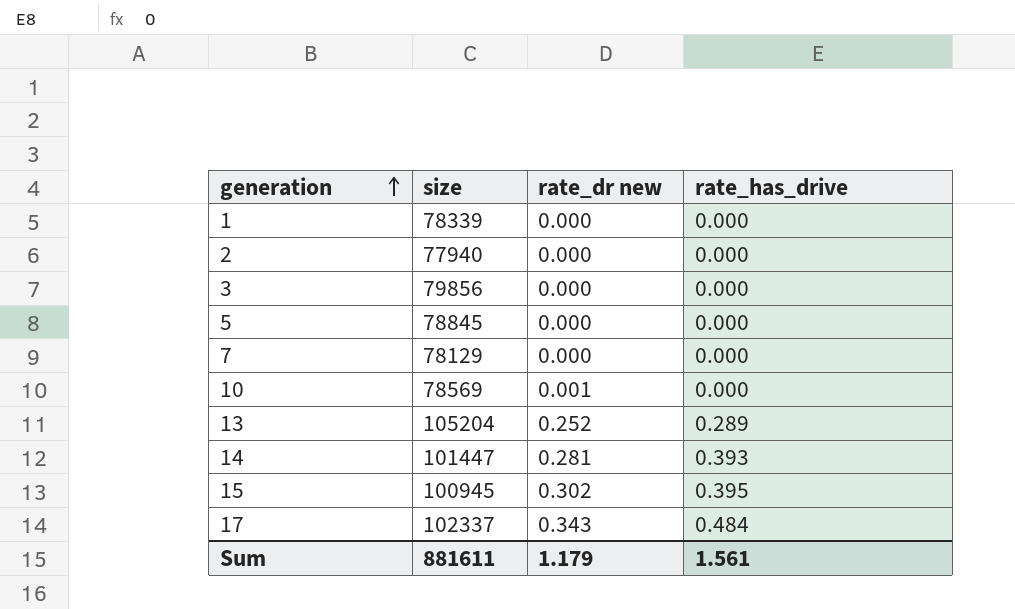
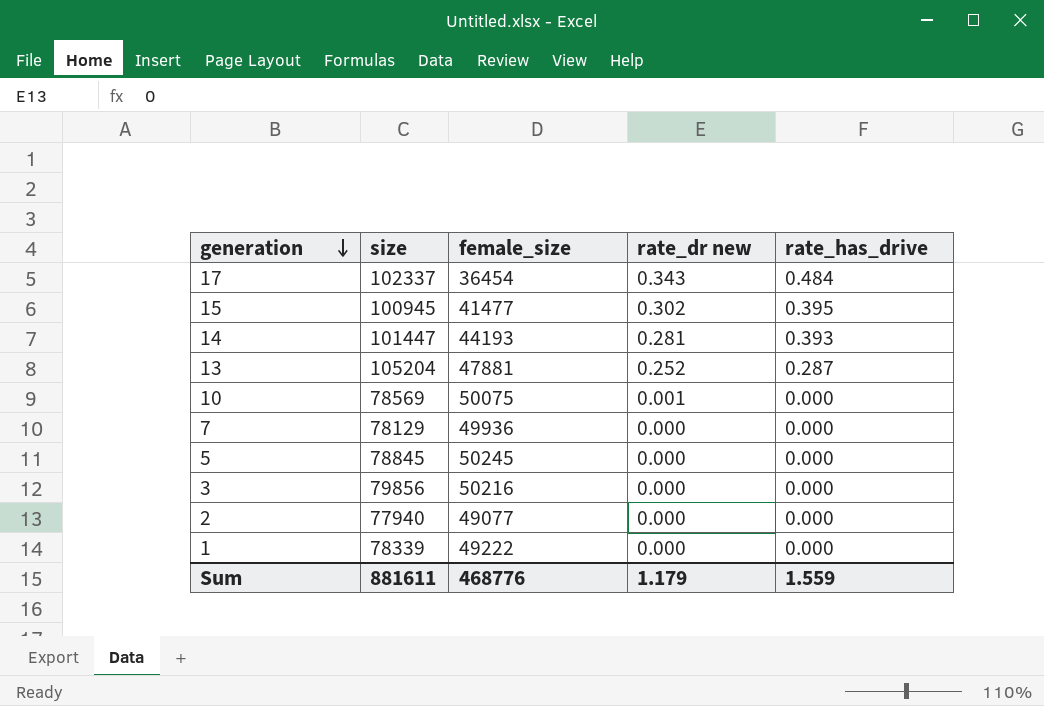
row order: generation ascending -> generation descending
column female_size | position: none -> 3
13 | rate_has_drive: 0.289 -> 0.287
Sum | rate_has_drive: 1.561 -> 1.559

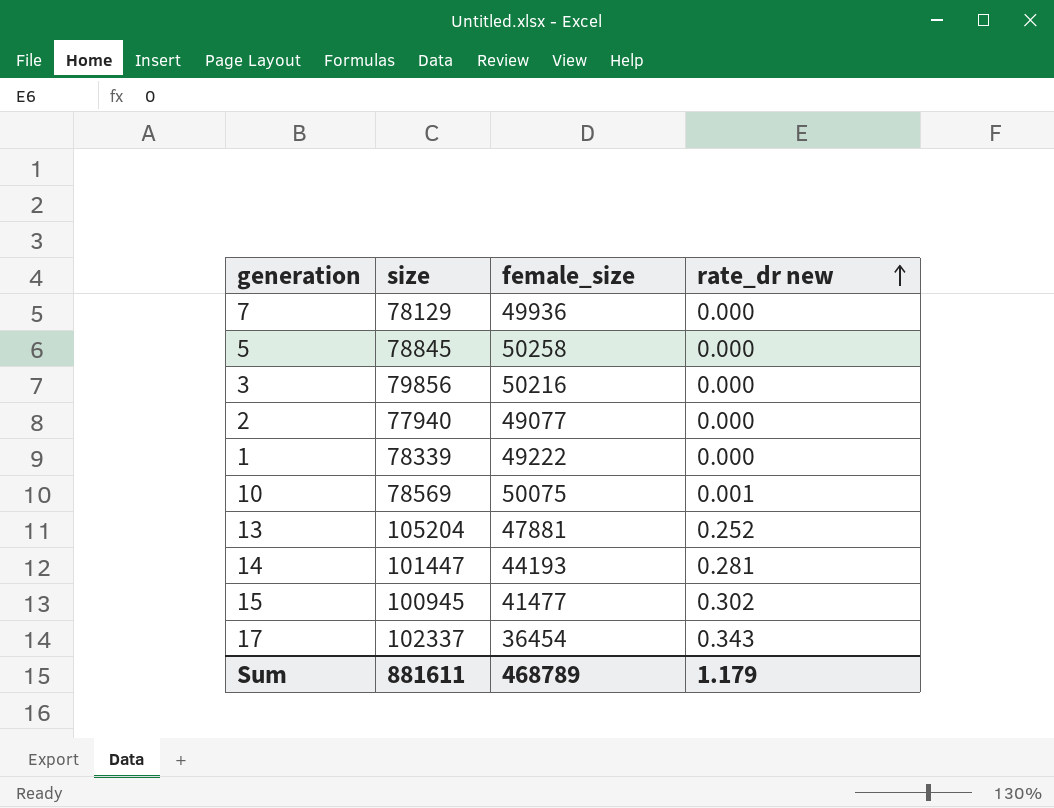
row order: generation descending -> rate_dr new ascending
column rate_has_drive | position: 5 -> none
5 | female_size: 50245 -> 50258
Sum | female_size: 468776 -> 468789

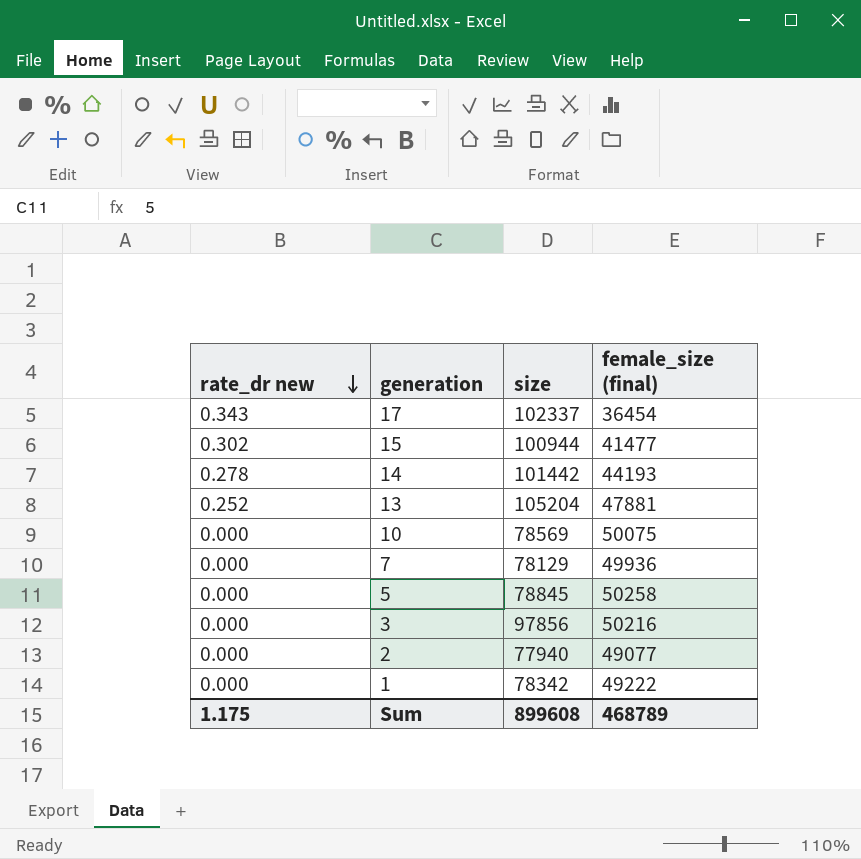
row order: rate_dr new ascending -> rate_dr new descending
column rate_dr new | position: 4 -> 1
column name: female_size -> female_size (final)
15 | size: 100945 -> 100944
14 | rate_dr new: 0.281 -> 0.278
14 | size: 101447 -> 101442
10 | rate_dr new: 0.001 -> 0.000
3 | size: 79856 -> 97856
1 | size: 78339 -> 78342
Sum | rate_dr new: 1.179 -> 1.175
Sum | size: 881611 -> 899608

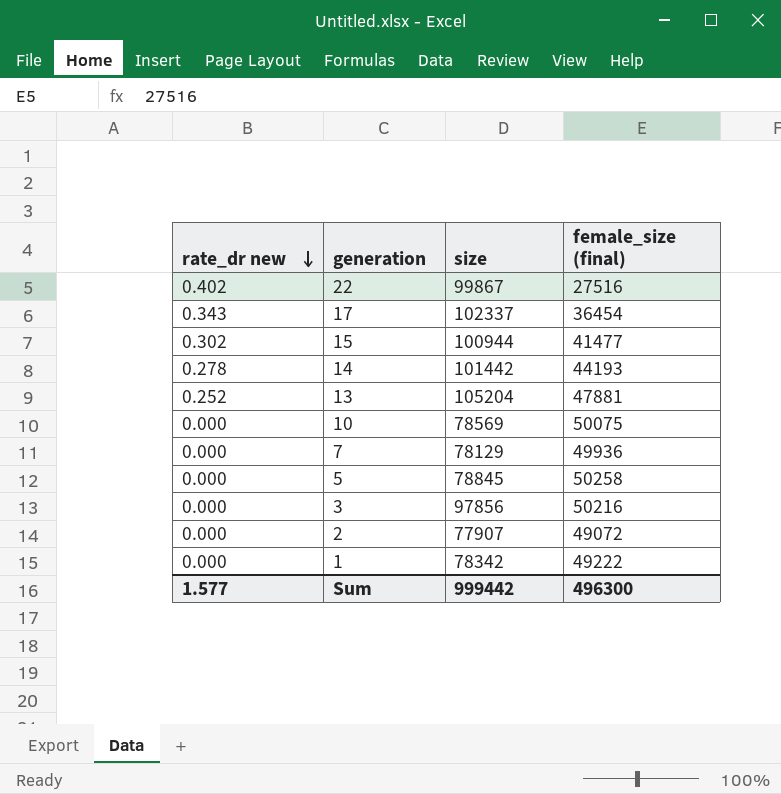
row 22: none -> 0.402 | 99867 | 27516
2 | size: 77940 -> 77907
2 | female_size (final): 49077 -> 49072
Sum | rate_dr new: 1.175 -> 1.577
Sum | size: 899608 -> 999442
Sum | female_size (final): 468789 -> 496300

